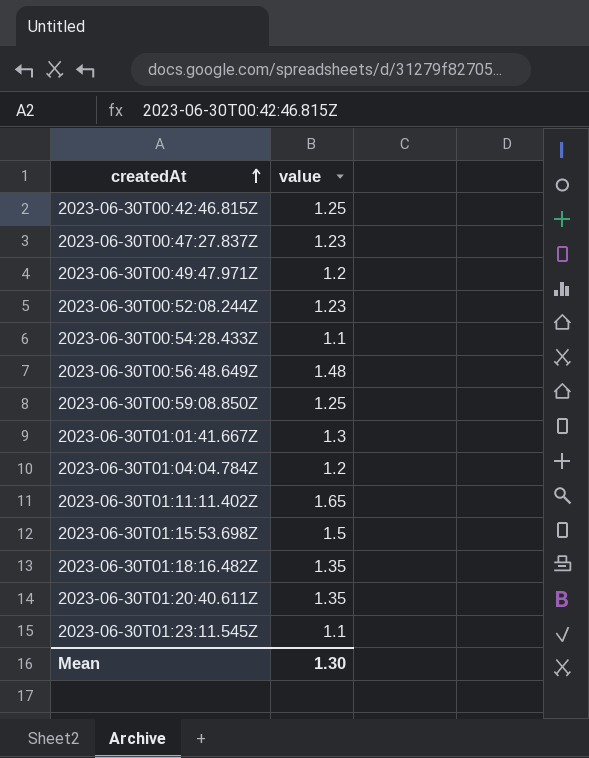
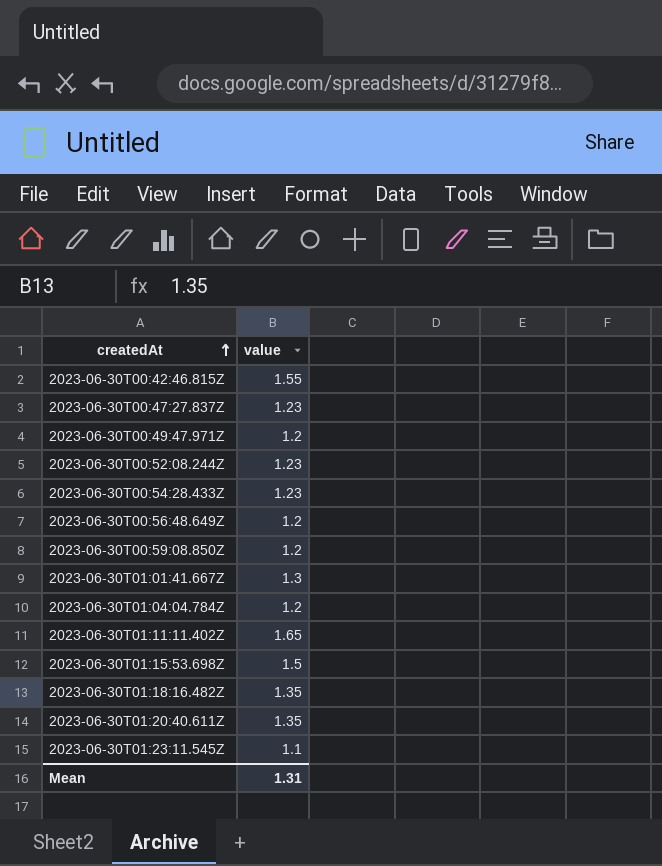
2023-06-30T00:42:46.815Z | value: 1.25 -> 1.55
2023-06-30T00:54:28.433Z | value: 1.1 -> 1.23
2023-06-30T00:56:48.649Z | value: 1.48 -> 1.2
2023-06-30T00:59:08.850Z | value: 1.25 -> 1.2
Mean | value: 1.30 -> 1.31

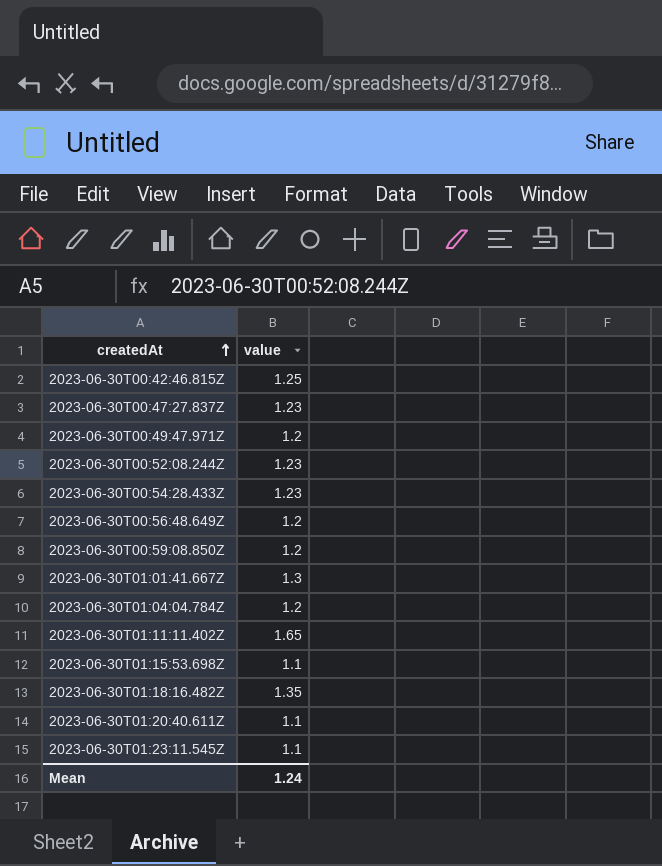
2023-06-30T00:42:46.815Z | value: 1.55 -> 1.25
2023-06-30T01:15:53.698Z | value: 1.5 -> 1.1
2023-06-30T01:20:40.611Z | value: 1.35 -> 1.1
Mean | value: 1.31 -> 1.24

